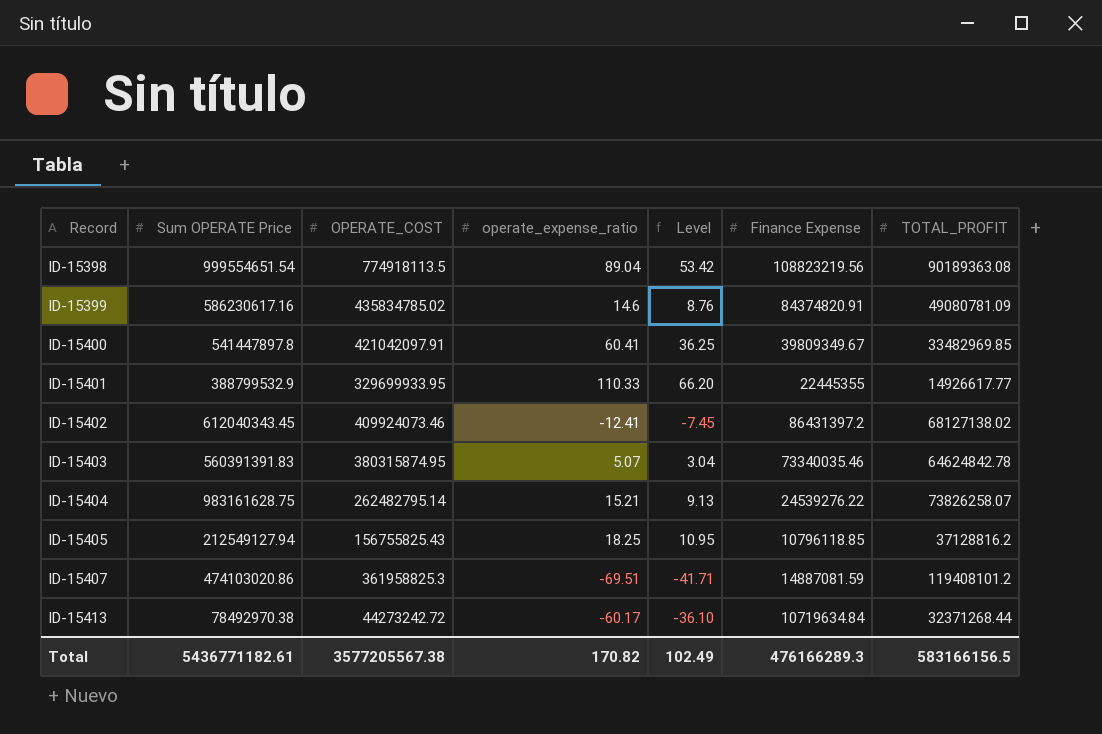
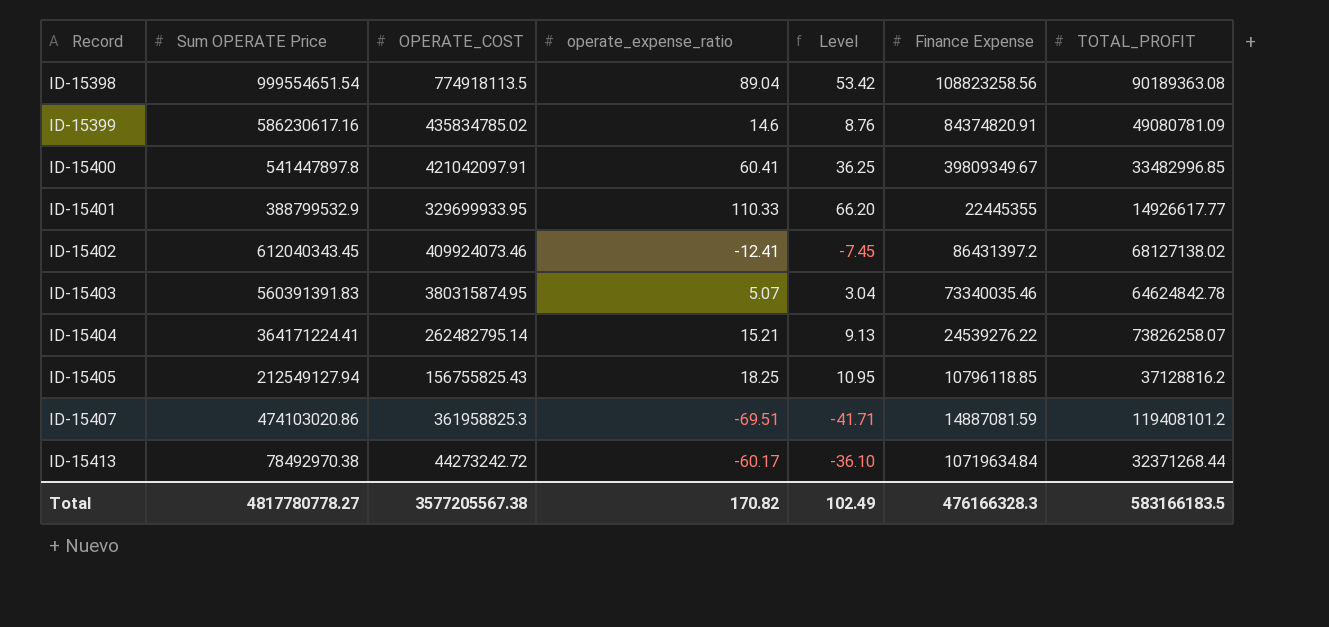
ID-15398 | Finance Expense: 108823219.56 -> 108823258.56
ID-15400 | TOTAL_PROFIT: 33482969.85 -> 33482996.85
ID-15404 | Sum OPERATE Price: 983161628.75 -> 364171224.41
Total | Sum OPERATE Price: 5436771182.61 -> 4817780778.27
Total | Finance Expense: 476166289.3 -> 476166328.3
Total | TOTAL_PROFIT: 583166156.5 -> 583166183.5

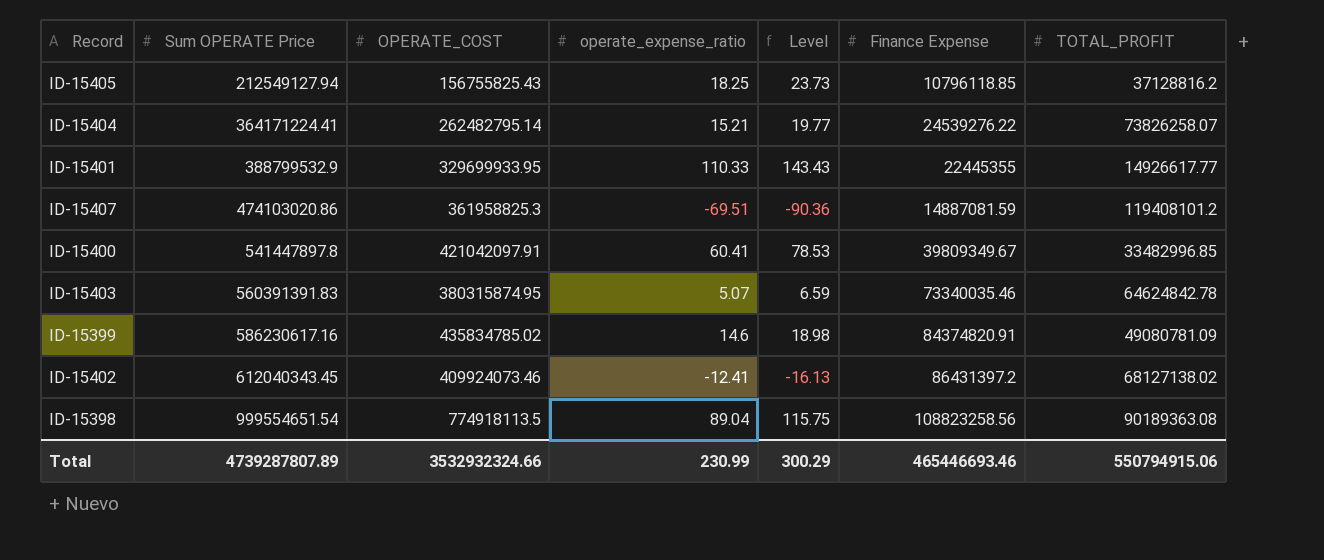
row order: Record ascending -> Sum OPERATE Price ascending
column Level | formula: [operate_expense_ratio] * 0.6 -> [operate_expense_ratio] * 1.3
row ID-15413: 78492970.38 | 44273242.72 | -60.17 | -36.10 | 10719634.84 | 32371268.44 -> none
Total | Sum OPERATE Price: 4817780778.27 -> 4739287807.89
Total | OPERATE_COST: 3577205567.38 -> 3532932324.66
Total | operate_expense_ratio: 170.82 -> 230.99
Total | Level: 102.49 -> 300.29
Total | Finance Expense: 476166328.3 -> 465446693.46
Total | TOTAL_PROFIT: 583166183.5 -> 550794915.06

